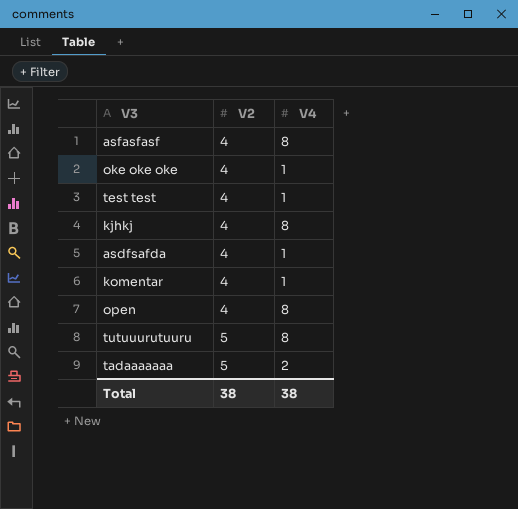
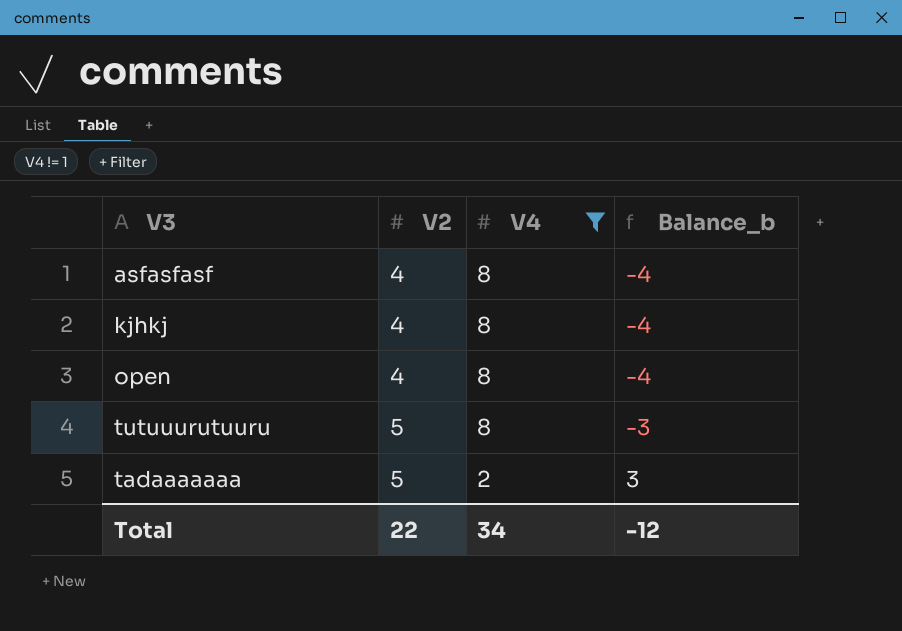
filter: none -> V4 != 1
column Balance_b | formula: none -> [V2] - [V4]
Total | V2: 38 -> 22
Total | V4: 38 -> 34

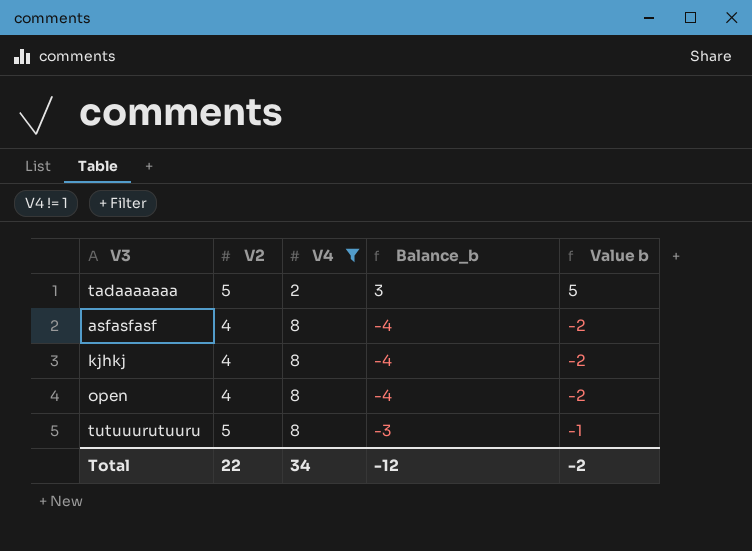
row order: V2 ascending -> V4 ascending
column Value b | formula: none -> [Balance_b] + 2

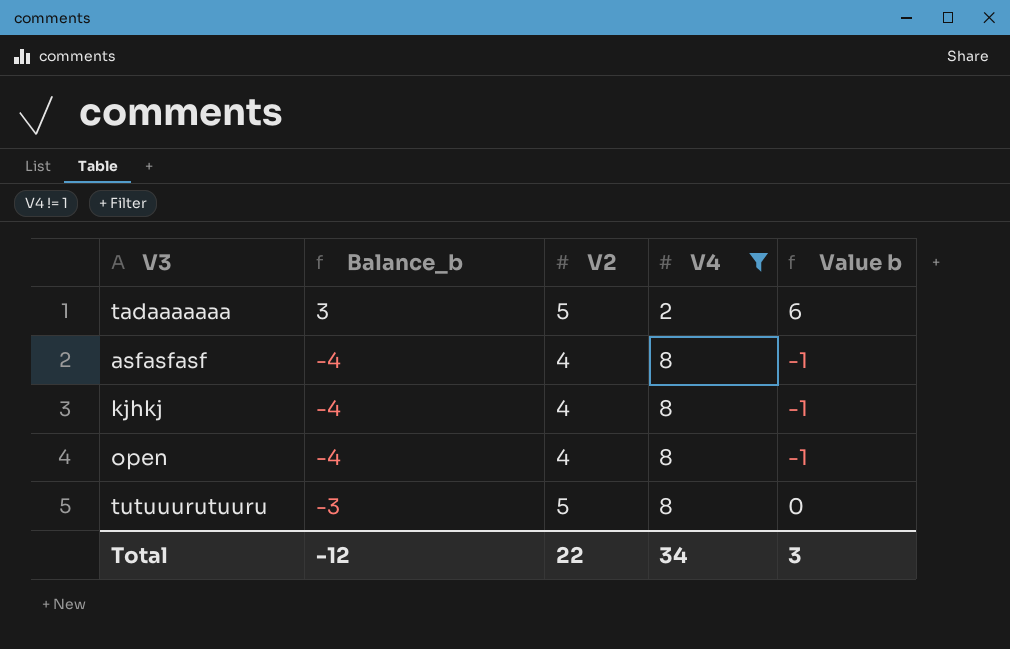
column Balance_b | position: 4 -> 2
column Value b | formula: [Balance_b] + 2 -> [Balance_b] + 3
Total | Value b: -2 -> 3

